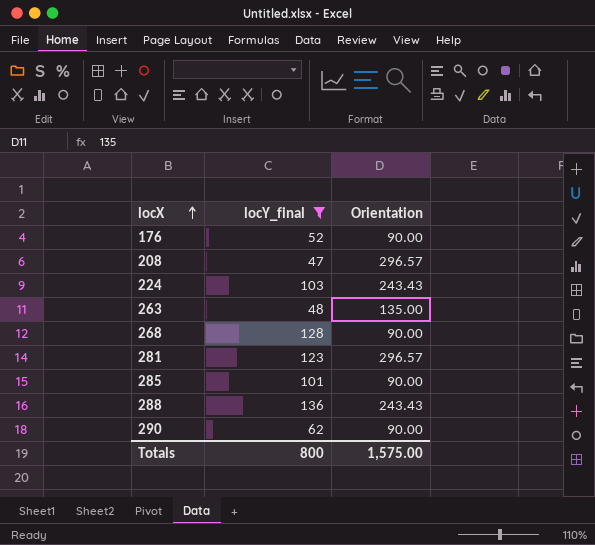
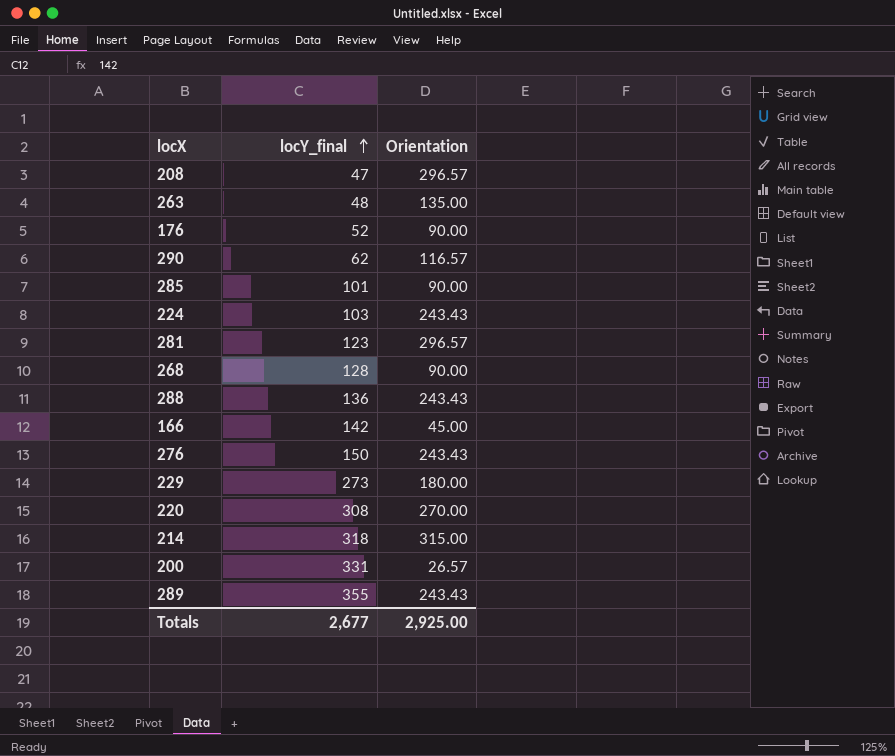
filter: locY_final <= 136 -> none
row order: locX ascending -> locY_final ascending
290 | Orientation: 90.00 -> 116.57
Totals | locY_final: 800 -> 2,677
Totals | Orientation: 1,575.00 -> 2,925.00

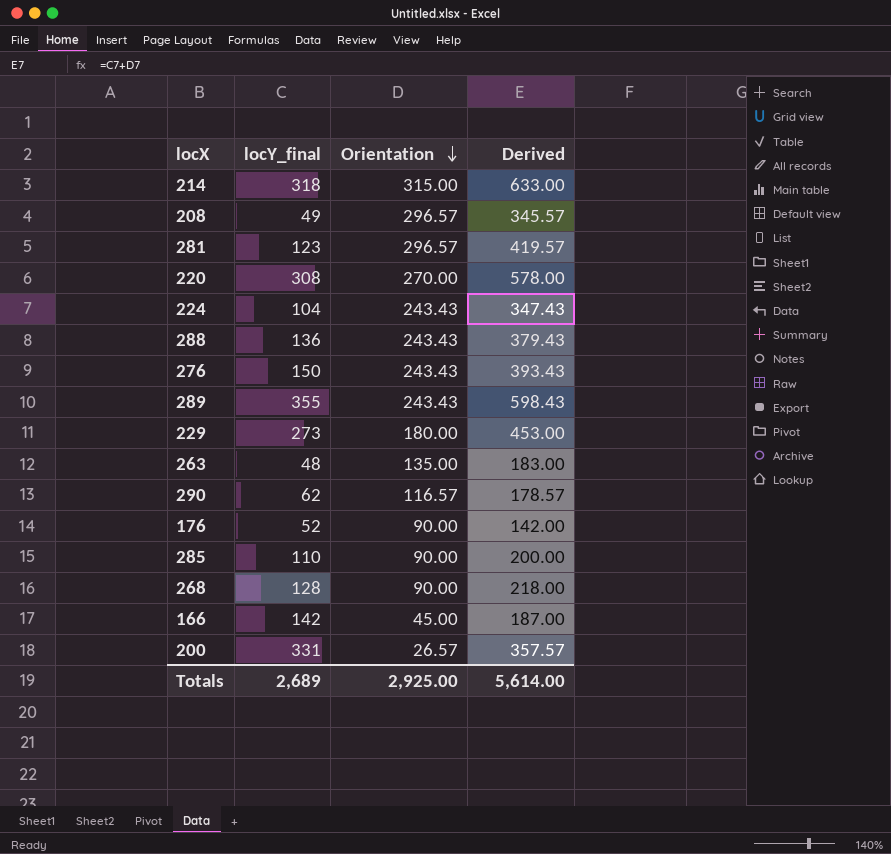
row order: locY_final ascending -> Orientation descending
column Derived | formula: none -> [locY_final] + [Orientation]
208 | locY_final: 47 -> 49
224 | locY_final: 103 -> 104
285 | locY_final: 101 -> 110
Totals | locY_final: 2,677 -> 2,689

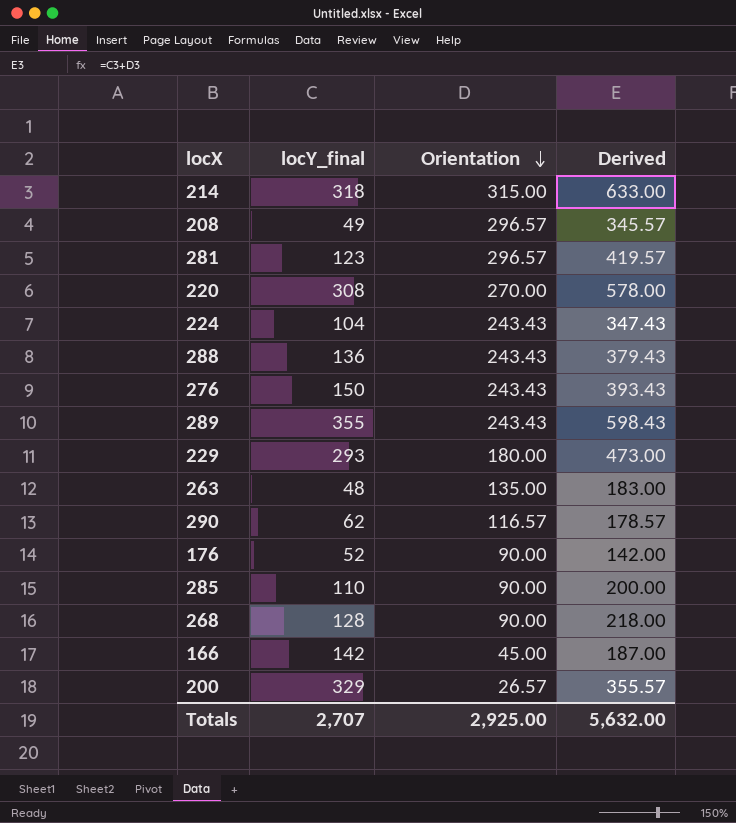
229 | locY_final: 273 -> 293
229 | Derived: 453.00 -> 473.00
200 | locY_final: 331 -> 329
200 | Derived: 357.57 -> 355.57
Totals | locY_final: 2,689 -> 2,707
Totals | Derived: 5,614.00 -> 5,632.00

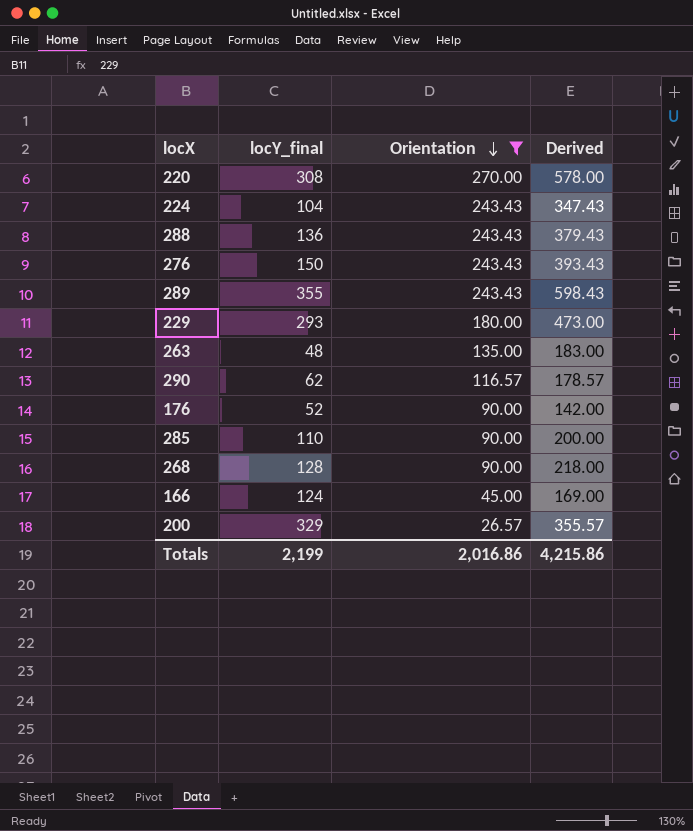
filter: none -> Orientation <= 270.00
166 | locY_final: 142 -> 124
166 | Derived: 187.00 -> 169.00
Totals | locY_final: 2,707 -> 2,199
Totals | Orientation: 2,925.00 -> 2,016.86
Totals | Derived: 5,632.00 -> 4,215.86

